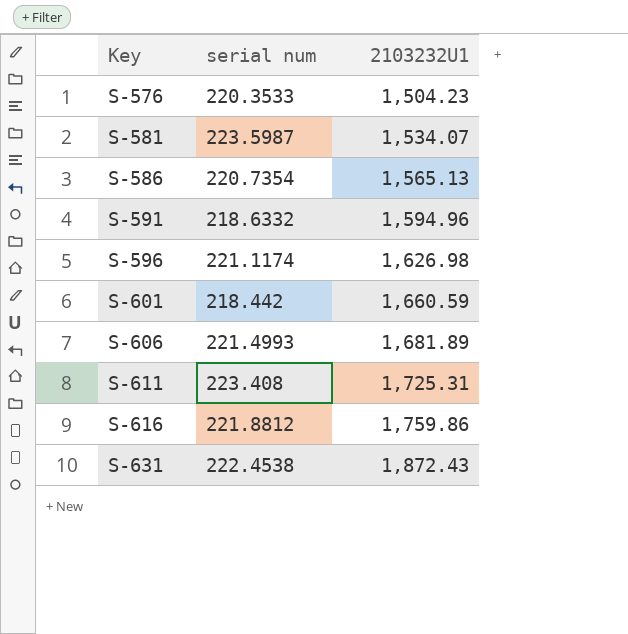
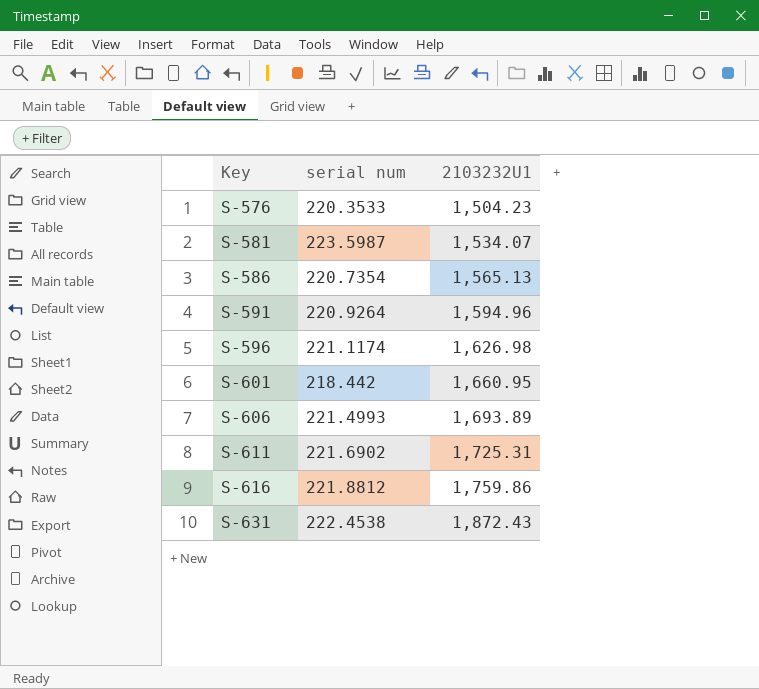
S-591 | serial num: 218.6332 -> 220.9264
S-601 | 2103232U1: 1,660.59 -> 1,660.95
S-606 | 2103232U1: 1,681.89 -> 1,693.89
S-611 | serial num: 223.408 -> 221.6902

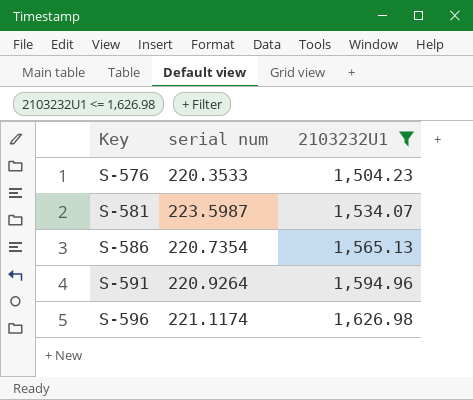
filter: none -> 2103232U1 <= 1,626.98

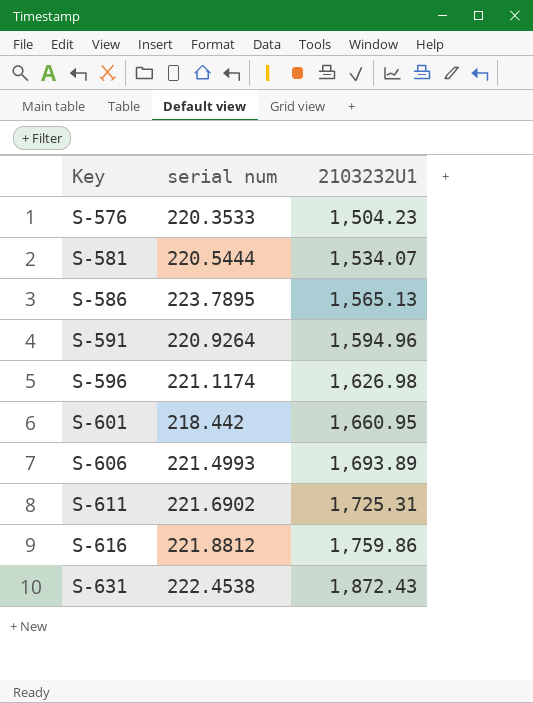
filter: 2103232U1 <= 1,626.98 -> none
S-581 | serial num: 223.5987 -> 220.5444
S-586 | serial num: 220.7354 -> 223.7895

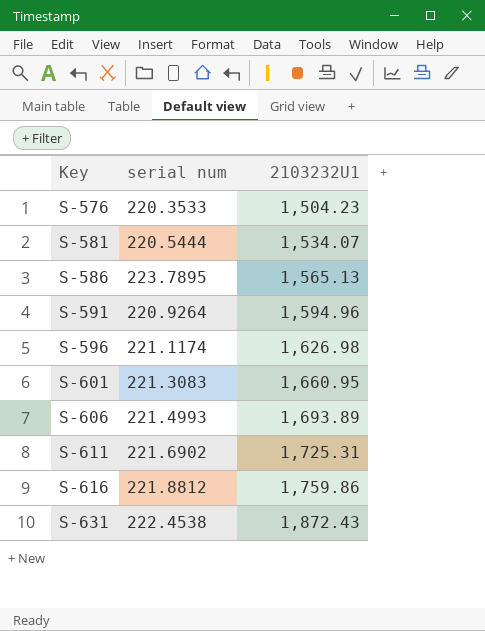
S-601 | serial num: 218.442 -> 221.3083

